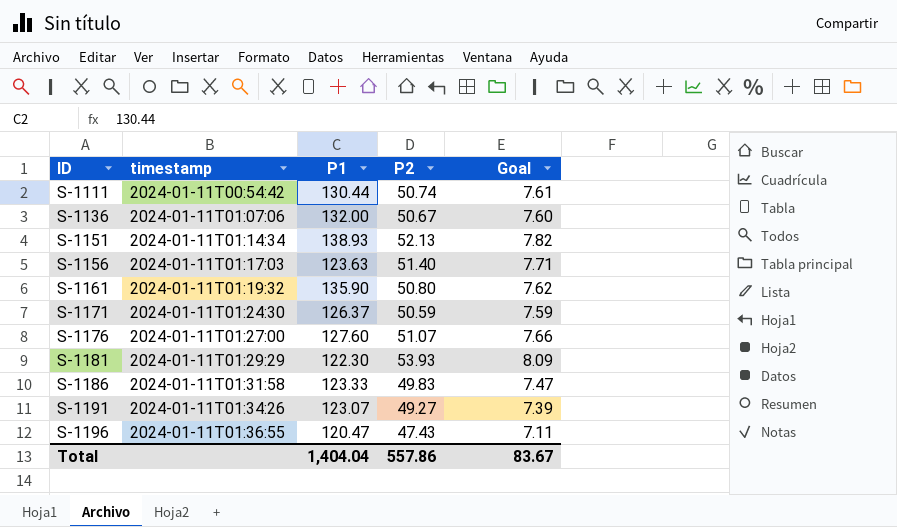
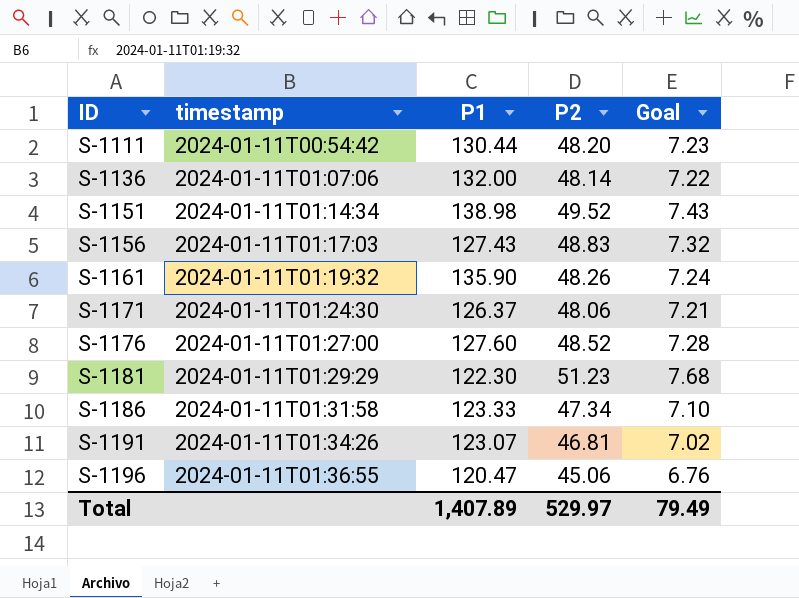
S-1111 | P2: 50.74 -> 48.20
S-1111 | Goal: 7.61 -> 7.23
S-1136 | P2: 50.67 -> 48.14
S-1136 | Goal: 7.60 -> 7.22
S-1151 | P1: 138.93 -> 138.98
S-1151 | P2: 52.13 -> 49.52
S-1151 | Goal: 7.82 -> 7.43
S-1156 | P1: 123.63 -> 127.43
S-1156 | P2: 51.40 -> 48.83
S-1156 | Goal: 7.71 -> 7.32
S-1161 | P2: 50.80 -> 48.26
S-1161 | Goal: 7.62 -> 7.24
S-1171 | P2: 50.59 -> 48.06
S-1171 | Goal: 7.59 -> 7.21
S-1176 | P2: 51.07 -> 48.52
S-1176 | Goal: 7.66 -> 7.28
S-1181 | P2: 53.93 -> 51.23
S-1181 | Goal: 8.09 -> 7.68
S-1186 | P2: 49.83 -> 47.34
S-1186 | Goal: 7.47 -> 7.10
S-1191 | P2: 49.27 -> 46.81
S-1191 | Goal: 7.39 -> 7.02
S-1196 | P2: 47.43 -> 45.06
S-1196 | Goal: 7.11 -> 6.76
Total | P1: 1,404.04 -> 1,407.89
Total | P2: 557.86 -> 529.97
Total | Goal: 83.67 -> 79.49

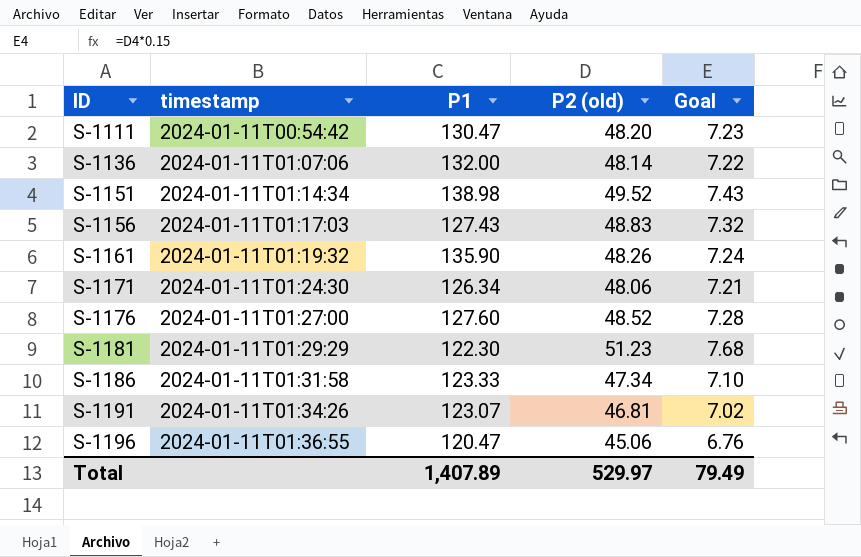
column name: P2 -> P2 (old)
S-1111 | P1: 130.44 -> 130.47
S-1171 | P1: 126.37 -> 126.34

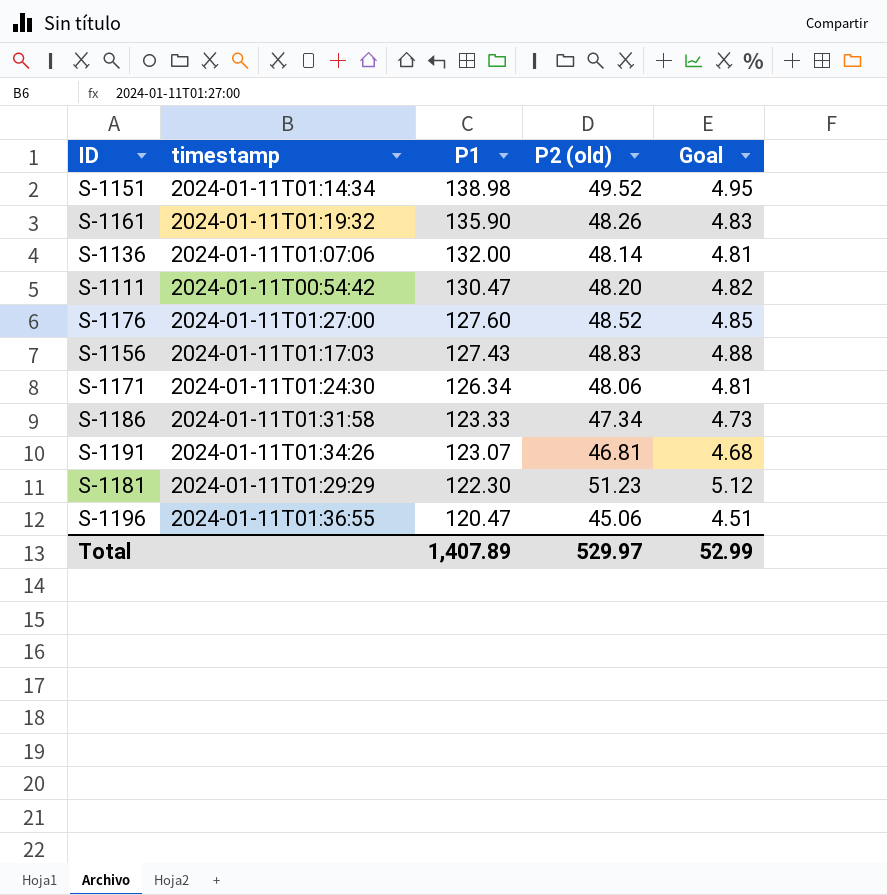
row order: ID ascending -> P1 descending
column Goal | formula: [P2 (old)] * 0.15 -> [P2 (old)] * 0.1
Total | Goal: 79.49 -> 52.99

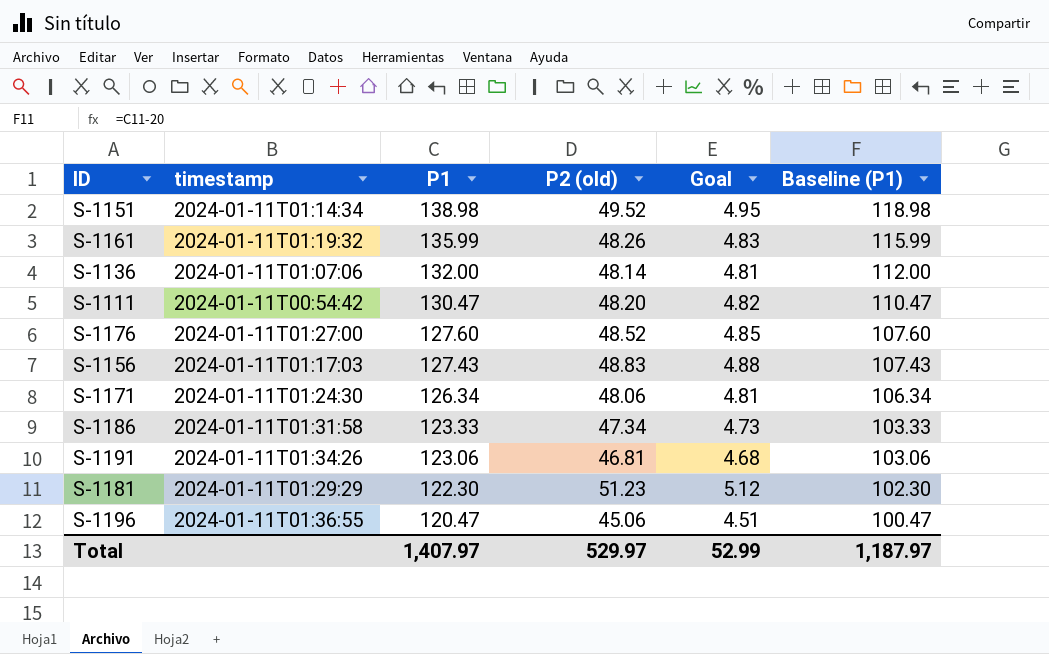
column Baseline (P1) | formula: none -> [P1] - 20
S-1161 | P1: 135.90 -> 135.99
S-1191 | P1: 123.07 -> 123.06
Total | P1: 1,407.89 -> 1,407.97

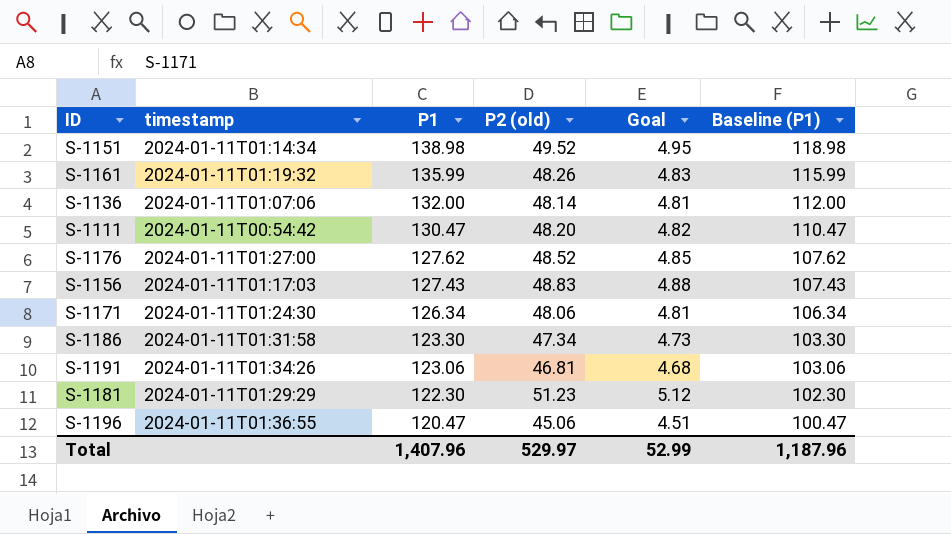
S-1176 | P1: 127.60 -> 127.62
S-1176 | Baseline (P1): 107.60 -> 107.62
S-1186 | P1: 123.33 -> 123.30
S-1186 | Baseline (P1): 103.33 -> 103.30
Total | P1: 1,407.97 -> 1,407.96
Total | Baseline (P1): 1,187.97 -> 1,187.96

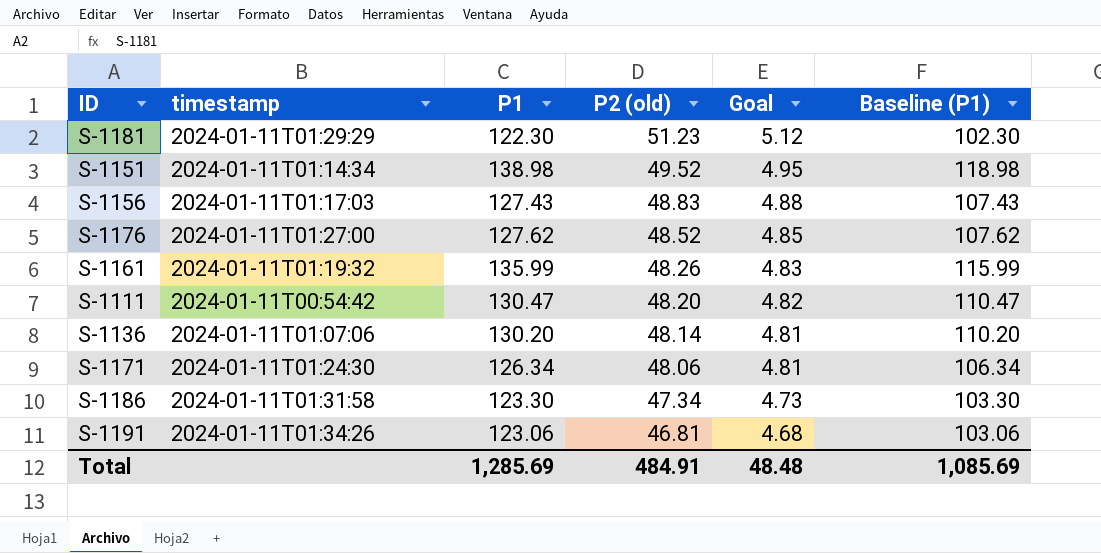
row order: P1 descending -> P2 (old) descending
row S-1196: 2024-01-11T01:36:55 | 120.47 | 45.06 | 4.51 | 100.47 -> none
S-1136 | P1: 132.00 -> 130.20
S-1136 | Baseline (P1): 112.00 -> 110.20
Total | P1: 1,407.96 -> 1,285.69
Total | P2 (old): 529.97 -> 484.91
Total | Goal: 52.99 -> 48.48
Total | Baseline (P1): 1,187.96 -> 1,085.69

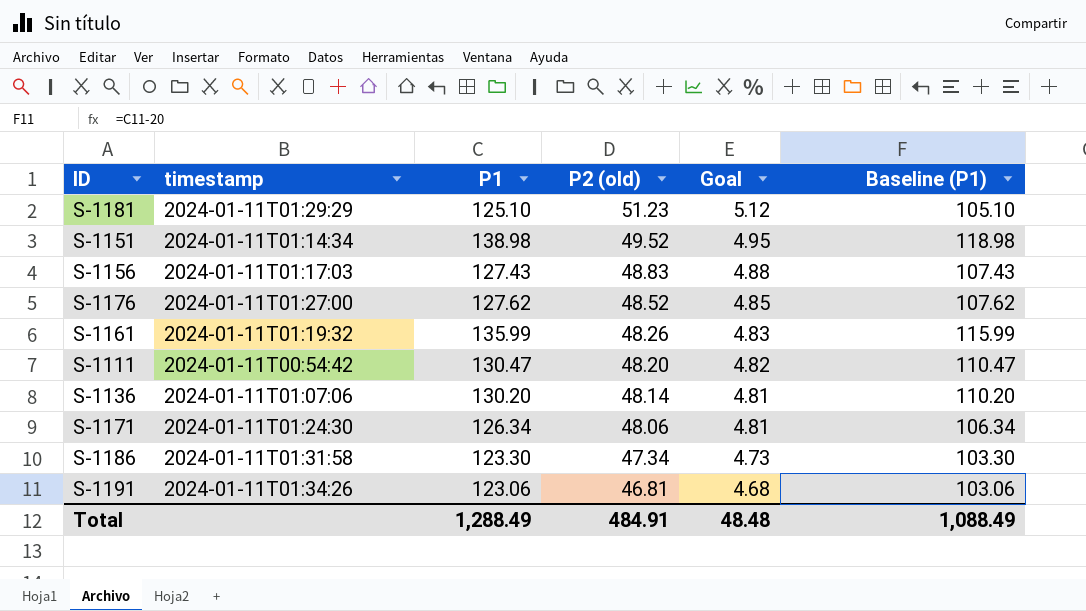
S-1181 | P1: 122.30 -> 125.10
S-1181 | Baseline (P1): 102.30 -> 105.10
Total | P1: 1,285.69 -> 1,288.49
Total | Baseline (P1): 1,085.69 -> 1,088.49

